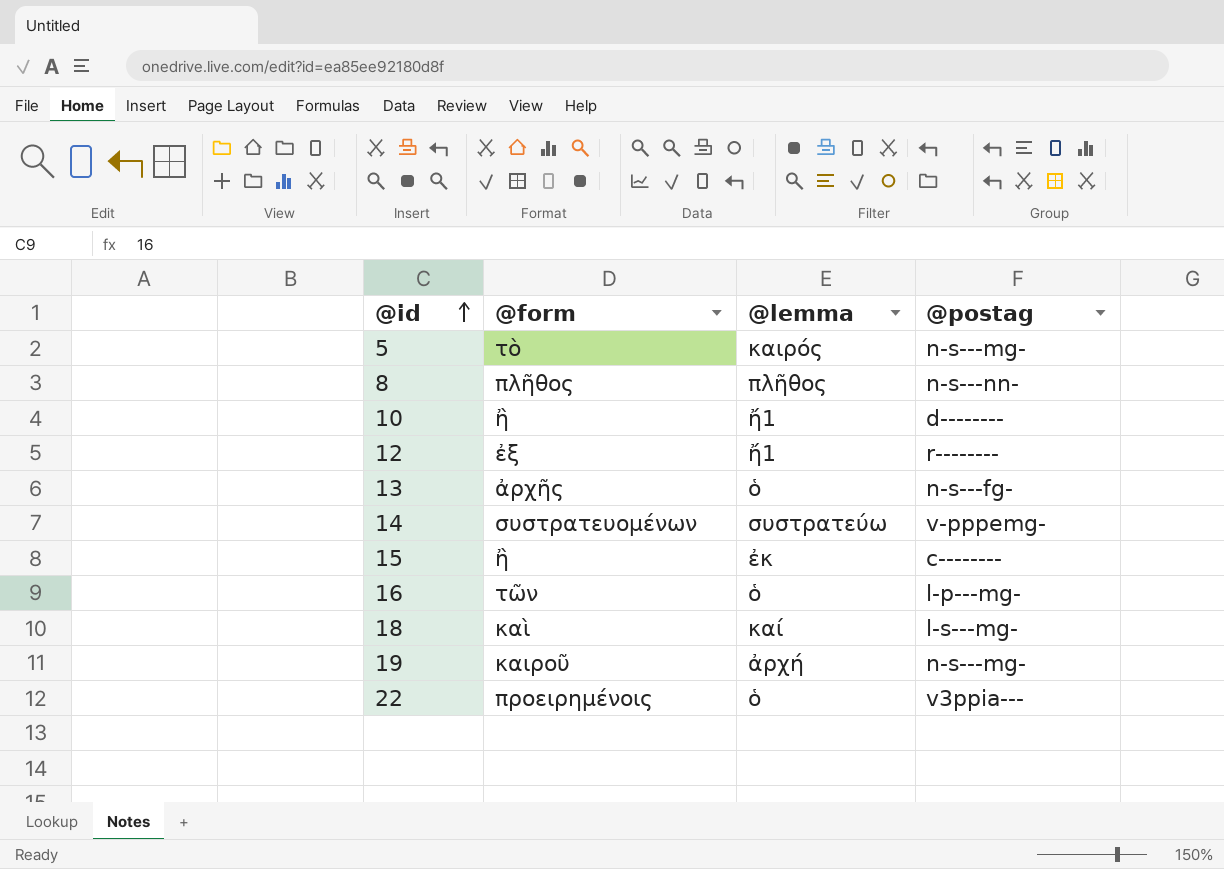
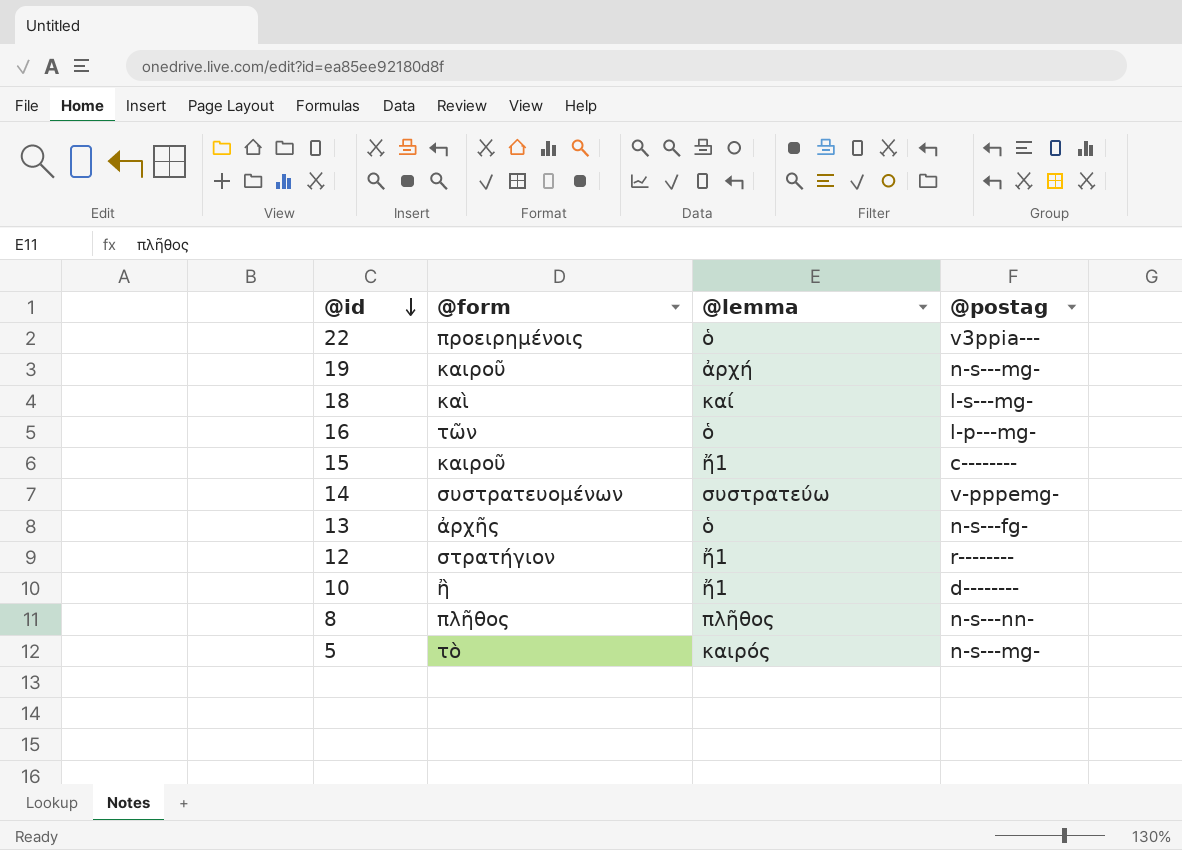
row order: @id ascending -> @id descending
15 | @form: ἢ -> καιροῦ
15 | @lemma: ἐκ -> ἤ1
12 | @form: ἐξ -> στρατήγιον

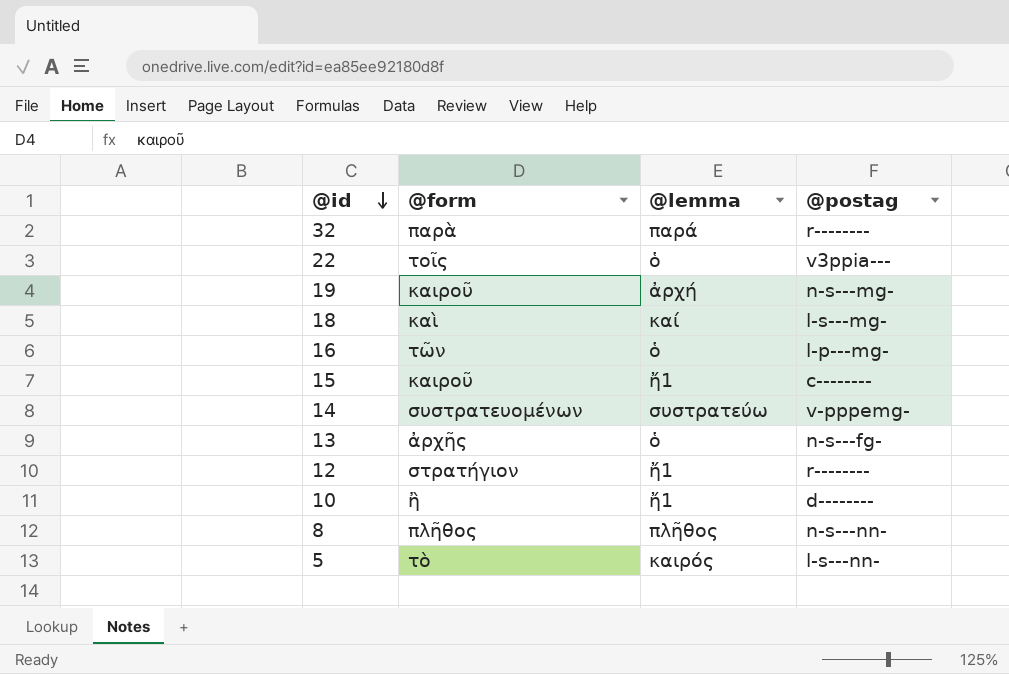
row 32: none -> παρὰ | παρά | r--------
22 | @form: προειρημένοις -> τοῖς
5 | @postag: n-s---mg- -> l-s---nn-

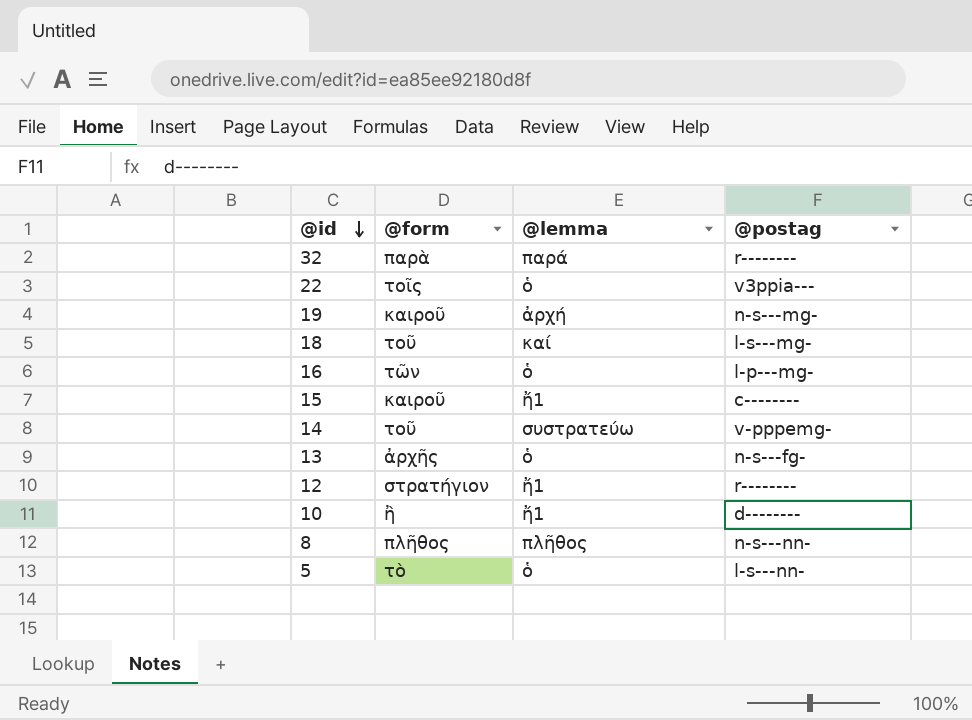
18 | @form: καὶ -> τοῦ
14 | @form: συστρατευομένων -> τοῦ
5 | @lemma: καιρός -> ὁ

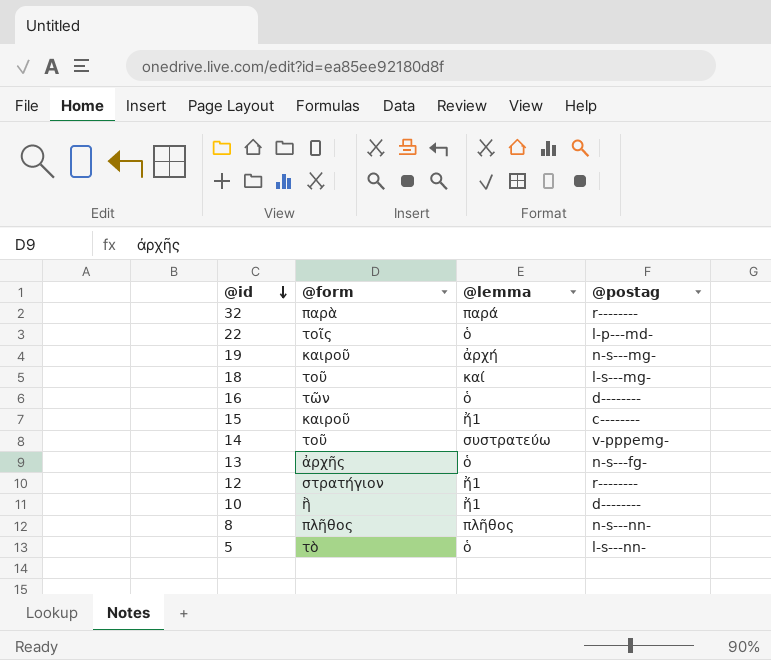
22 | @postag: v3ppia--- -> l-p---md-
16 | @postag: l-p---mg- -> d--------

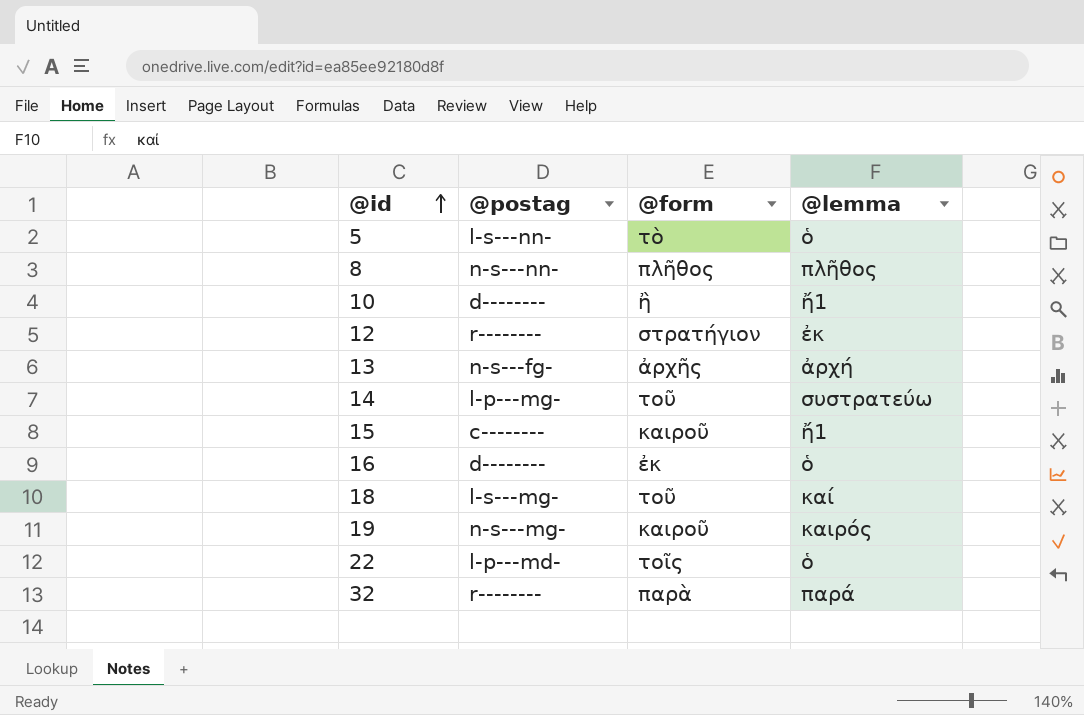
row order: @id descending -> @id ascending
column @postag | position: 4 -> 2
12 | @lemma: ἤ1 -> ἐκ
13 | @lemma: ὁ -> ἀρχή
14 | @postag: v-pppemg- -> l-p---mg-
16 | @form: τῶν -> ἐκ
19 | @lemma: ἀρχή -> καιρός

